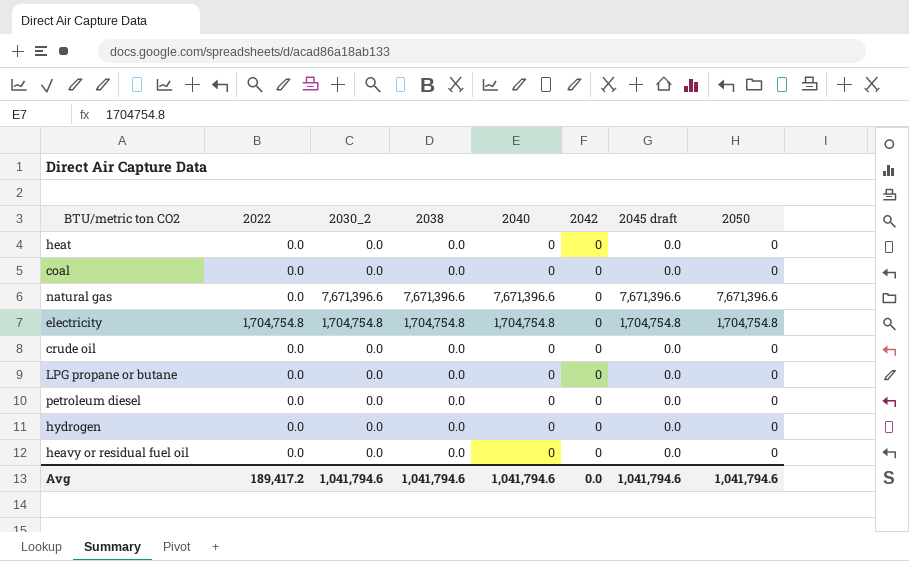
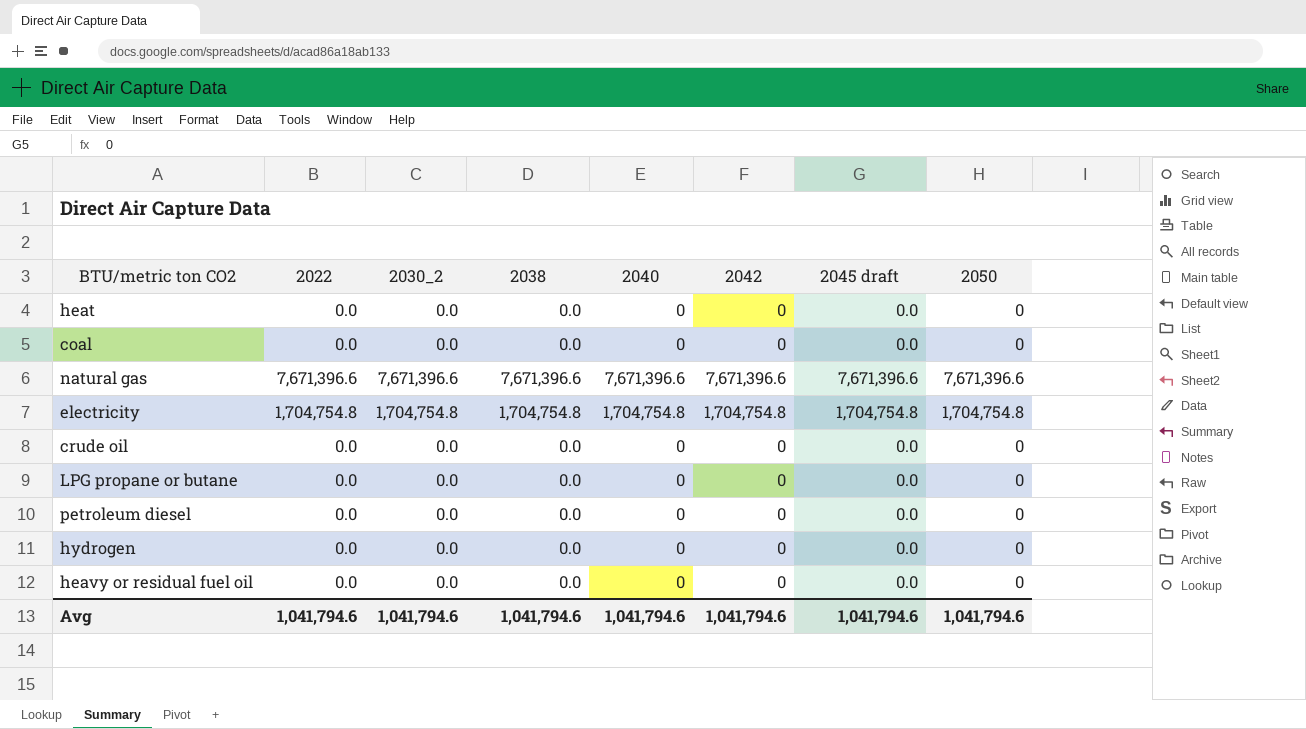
natural gas | 2022: 0.0 -> 7,671,396.6
natural gas | 2042: 0 -> 7,671,396.6
electricity | 2042: 0 -> 1,704,754.8
Avg | 2022: 189,417.2 -> 1,041,794.6
Avg | 2042: 0.0 -> 1,041,794.6

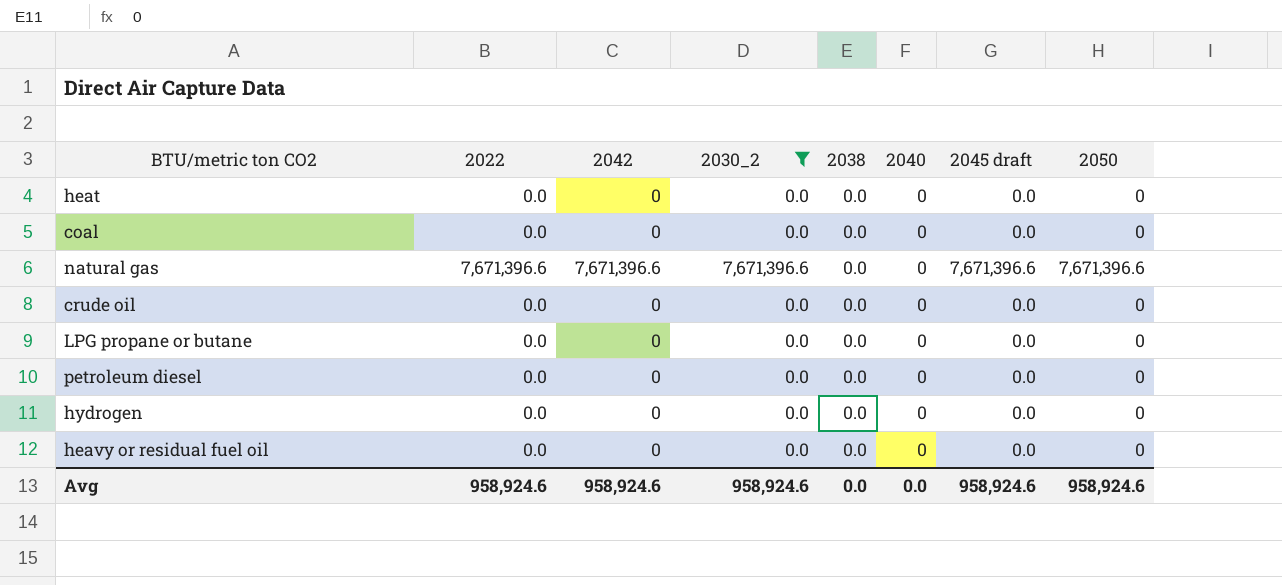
filter: none -> 2030_2 != 1,704,754.8
column 2042 | position: 6 -> 3
natural gas | 2038: 7,671,396.6 -> 0.0
natural gas | 2040: 7,671,396.6 -> 0
Avg | 2022: 1,041,794.6 -> 958,924.6
Avg | 2042: 1,041,794.6 -> 958,924.6
Avg | 2030_2: 1,041,794.6 -> 958,924.6
Avg | 2038: 1,041,794.6 -> 0.0
Avg | 2040: 1,041,794.6 -> 0.0
Avg | 2045 draft: 1,041,794.6 -> 958,924.6
Avg | 2050: 1,041,794.6 -> 958,924.6

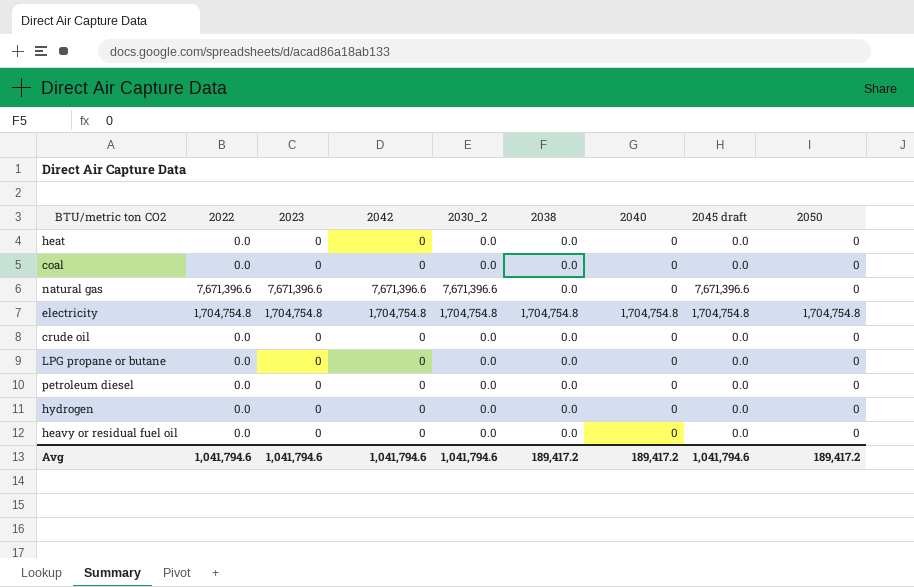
filter: 2030_2 != 1,704,754.8 -> none
column 2023 | position: none -> 3
natural gas | 2050: 7,671,396.6 -> 0
Avg | 2022: 958,924.6 -> 1,041,794.6
Avg | 2042: 958,924.6 -> 1,041,794.6
Avg | 2030_2: 958,924.6 -> 1,041,794.6
Avg | 2038: 0.0 -> 189,417.2
Avg | 2040: 0.0 -> 189,417.2
Avg | 2045 draft: 958,924.6 -> 1,041,794.6
Avg | 2050: 958,924.6 -> 189,417.2

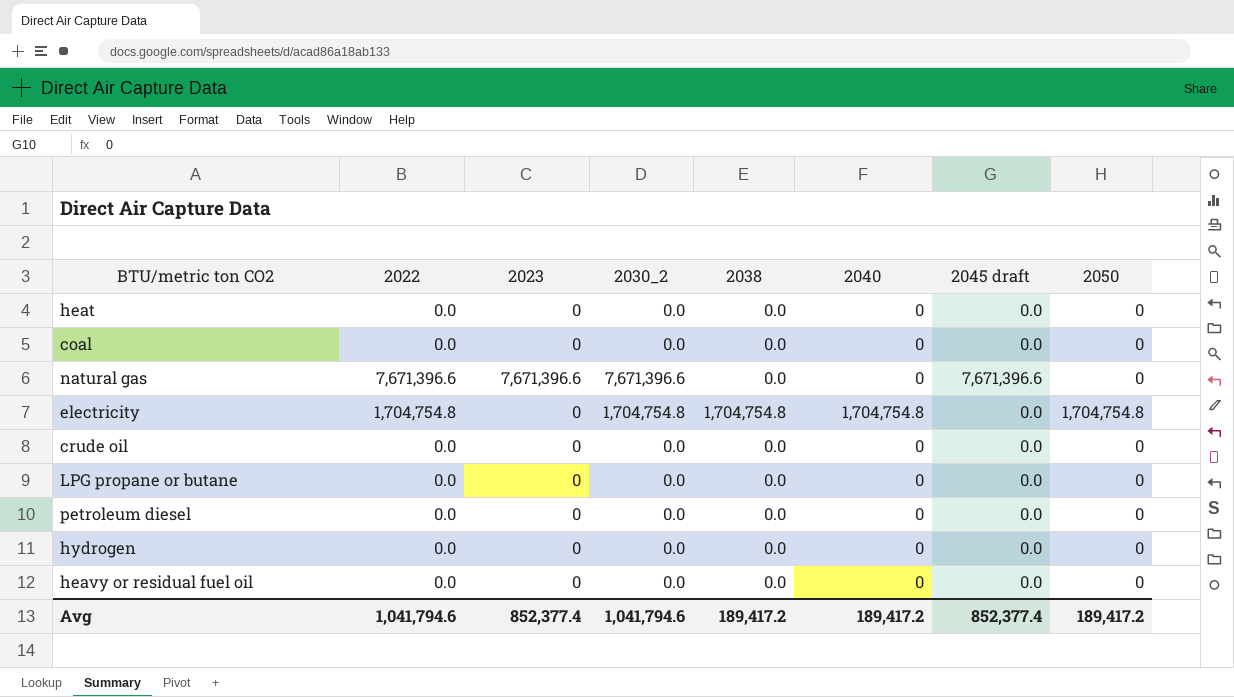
column 2042 | position: 4 -> none
electricity | 2023: 1,704,754.8 -> 0
electricity | 2045 draft: 1,704,754.8 -> 0.0
Avg | 2023: 1,041,794.6 -> 852,377.4
Avg | 2045 draft: 1,041,794.6 -> 852,377.4

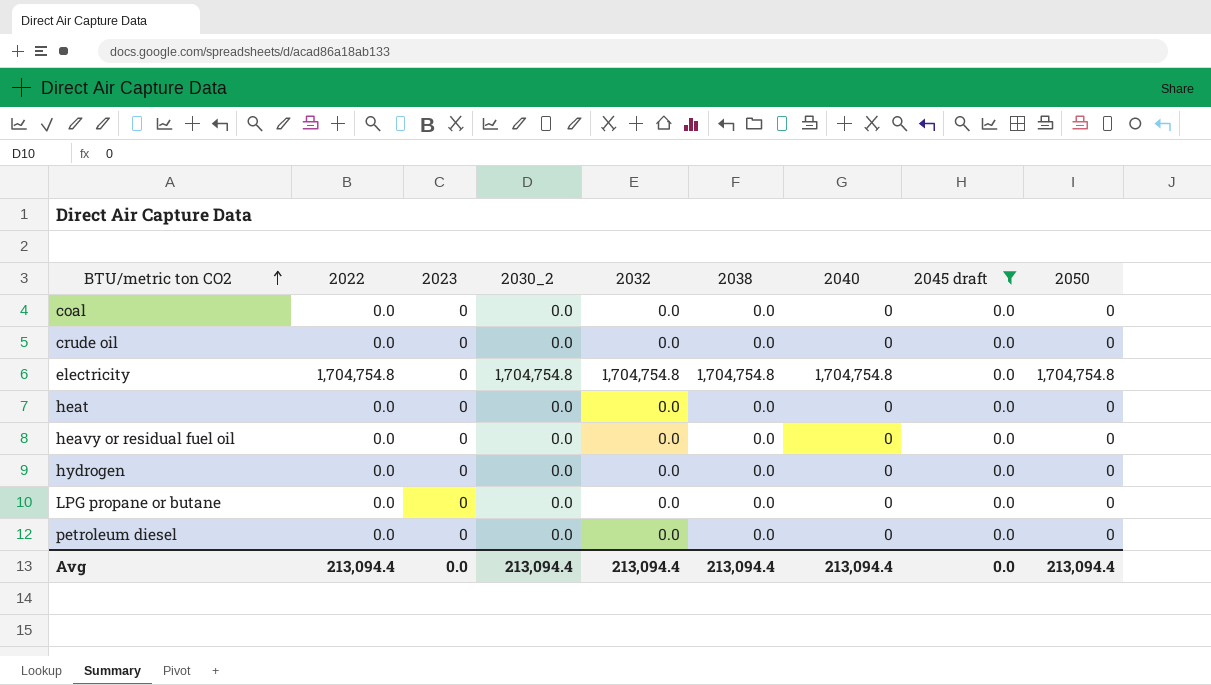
filter: none -> 2045 draft = 0.0
row order: none -> BTU/metric ton CO2 ascending
column 2032 | position: none -> 5
Avg | 2022: 1,041,794.6 -> 213,094.4
Avg | 2023: 852,377.4 -> 0.0
Avg | 2030_2: 1,041,794.6 -> 213,094.4
Avg | 2038: 189,417.2 -> 213,094.4
Avg | 2040: 189,417.2 -> 213,094.4
Avg | 2045 draft: 852,377.4 -> 0.0
Avg | 2050: 189,417.2 -> 213,094.4

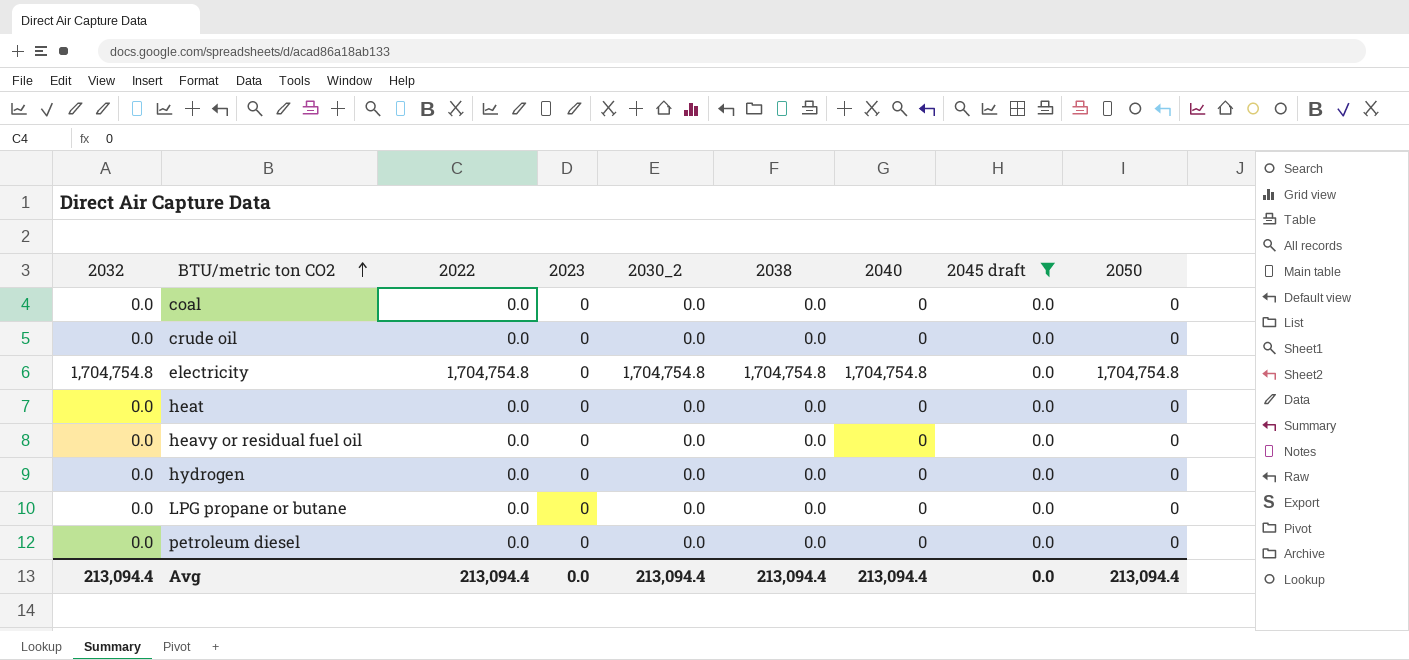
column 2032 | position: 5 -> 1

